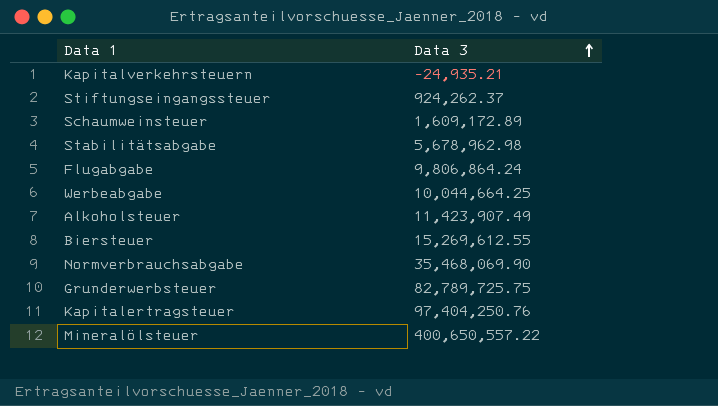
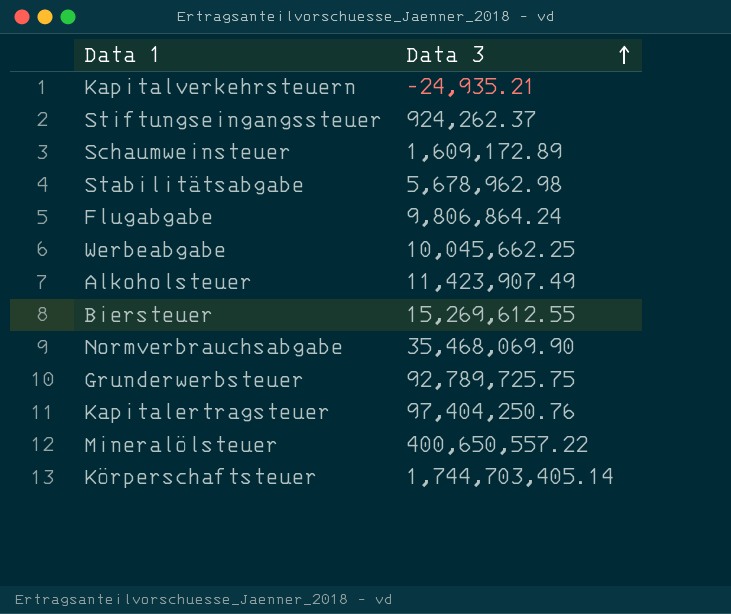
Werbeabgabe | Data 3: 10,044,664.25 -> 10,045,662.25
Grunderwerbsteuer | Data 3: 82,789,725.75 -> 92,789,725.75
row Körperschaftsteuer: none -> 1,744,703,405.14

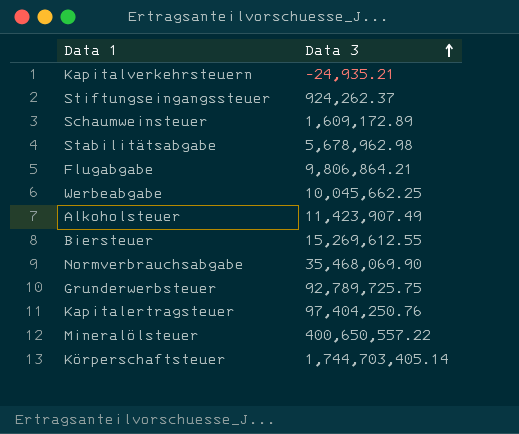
Flugabgabe | Data 3: 9,806,864.24 -> 9,806,864.21

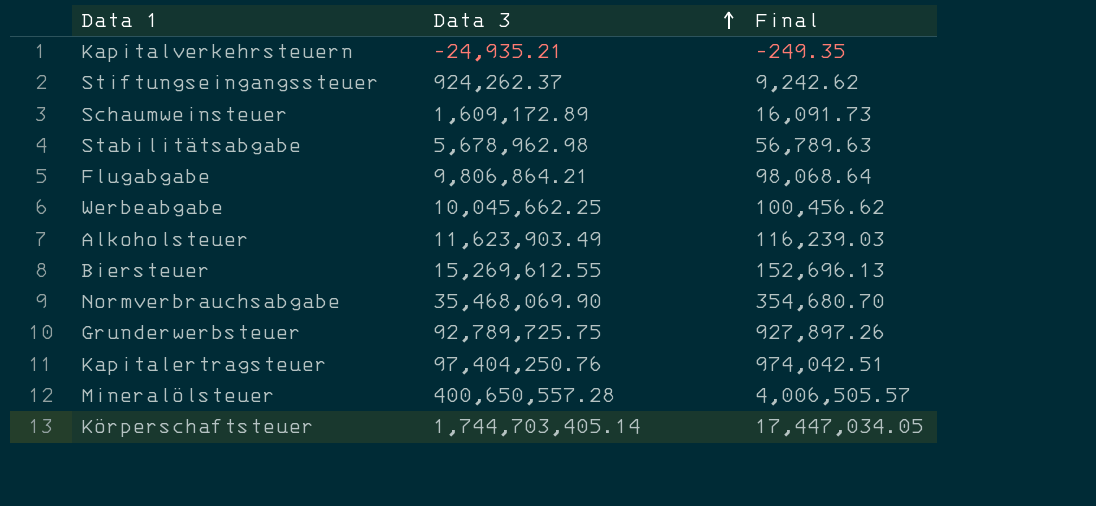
column Final | formula: none -> [Data 3] * 0.01
Alkoholsteuer | Data 3: 11,423,907.49 -> 11,623,903.49
Mineralölsteuer | Data 3: 400,650,557.22 -> 400,650,557.28

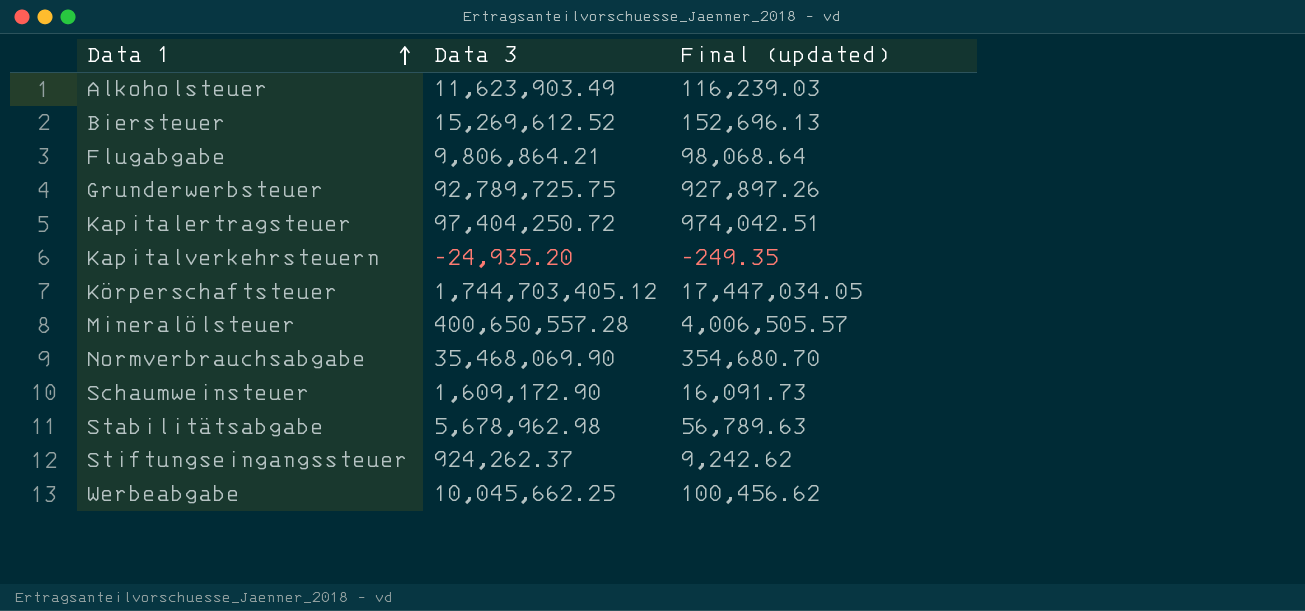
row order: Data 3 ascending -> Data 1 ascending
column name: Final -> Final (updated)
Biersteuer | Data 3: 15,269,612.55 -> 15,269,612.52
Kapitalertragsteuer | Data 3: 97,404,250.76 -> 97,404,250.72
Kapitalverkehrsteuern | Data 3: -24,935.21 -> -24,935.20
Körperschaftsteuer | Data 3: 1,744,703,405.14 -> 1,744,703,405.12
Schaumweinsteuer | Data 3: 1,609,172.89 -> 1,609,172.90

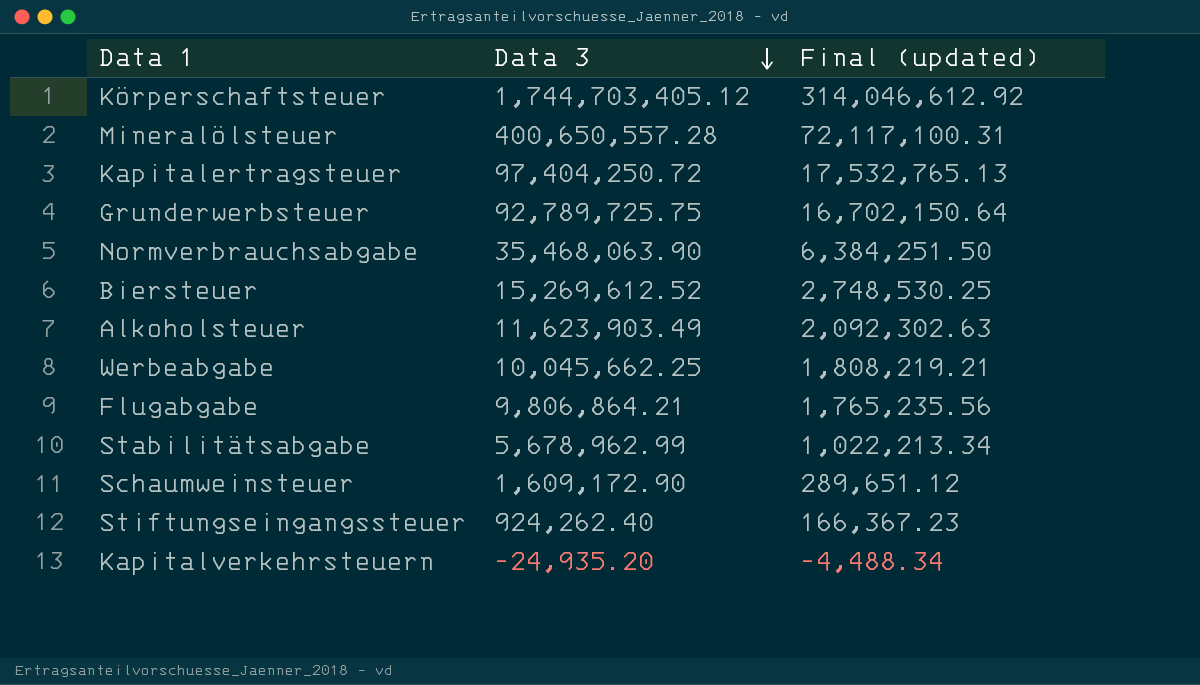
row order: Data 1 ascending -> Data 3 descending
column Final (updated) | formula: [Data 3] * 0.01 -> [Data 3] * 0.18
Normverbrauchsabgabe | Data 3: 35,468,069.90 -> 35,468,063.90
Stabilitätsabgabe | Data 3: 5,678,962.98 -> 5,678,962.99
Stiftungseingangssteuer | Data 3: 924,262.37 -> 924,262.40

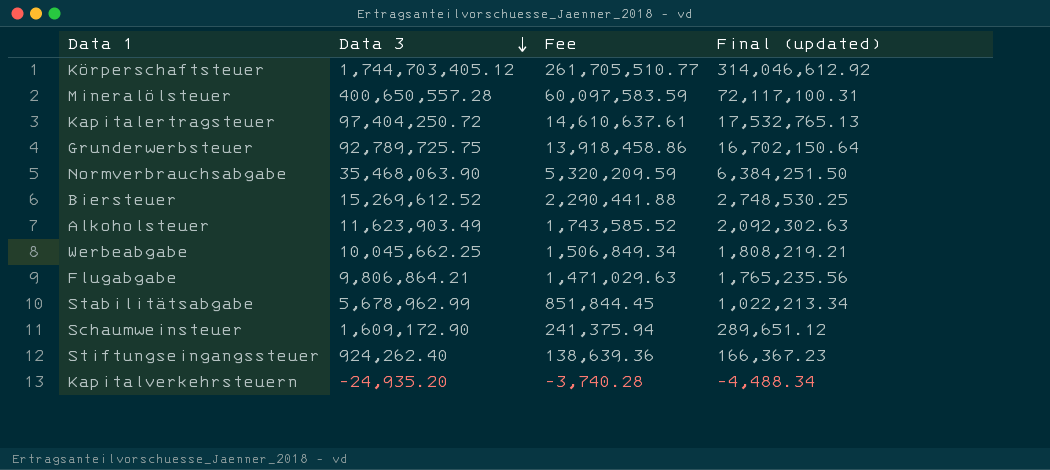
column Fee | formula: none -> [Data 3] * 0.15

